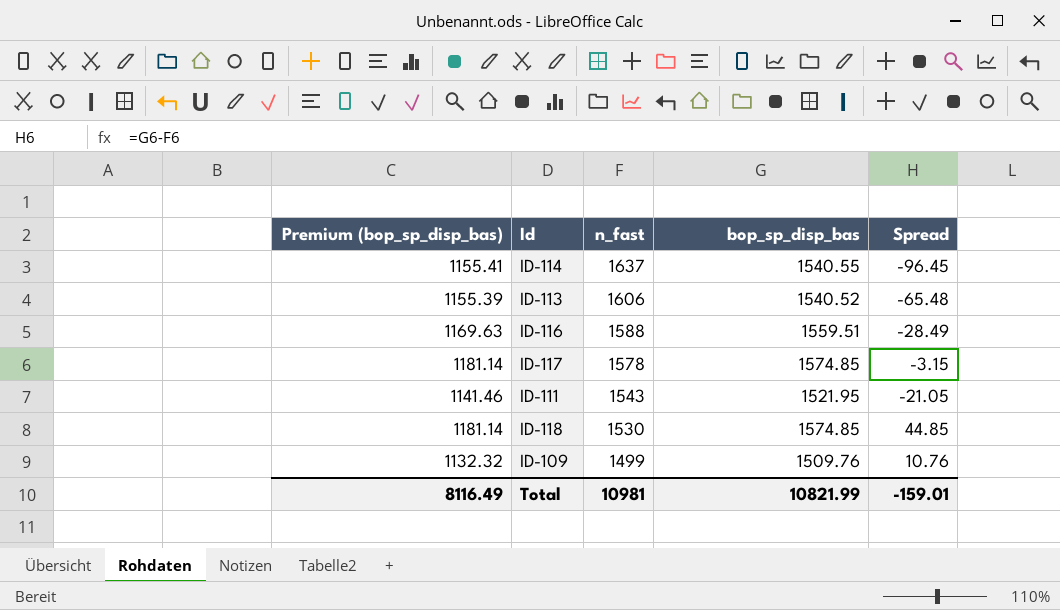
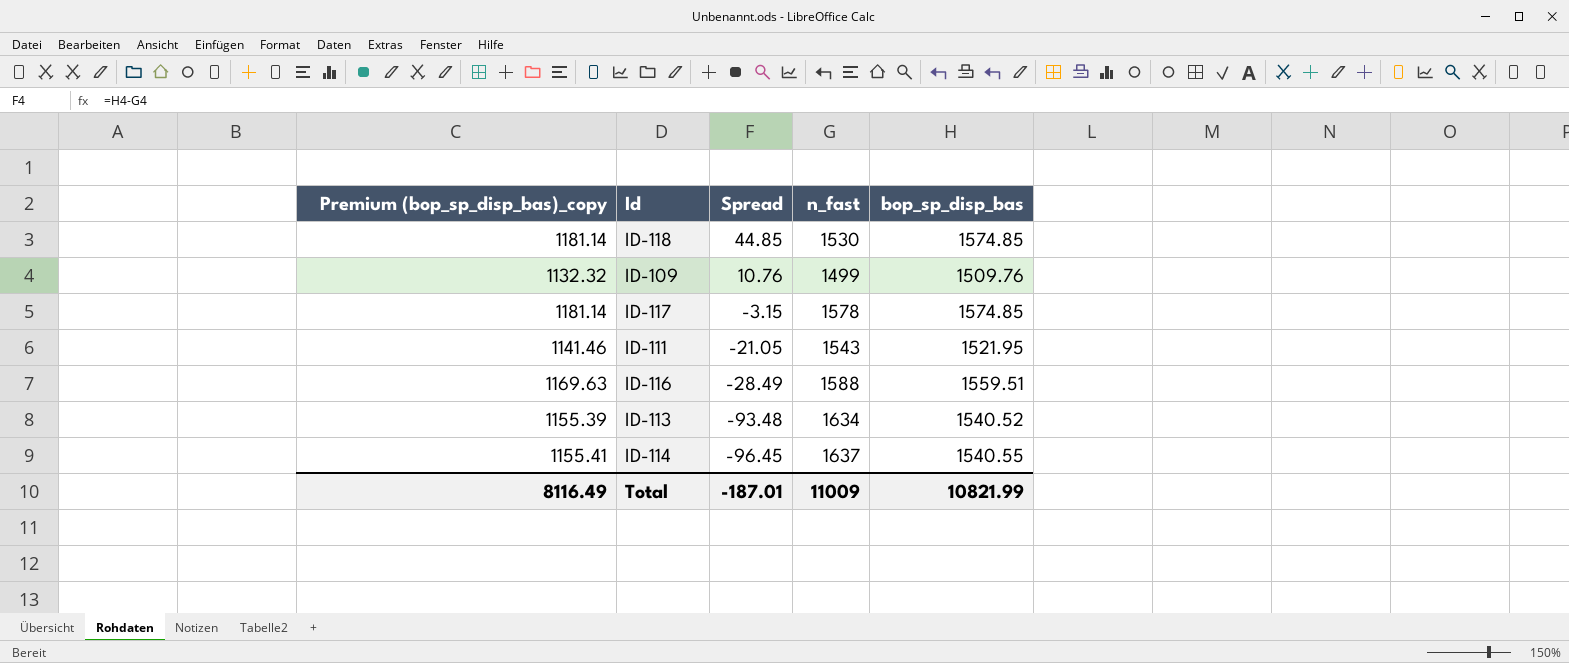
row order: n_fast descending -> Spread descending
column name: Premium (bop_sp_disp_bas) -> Premium (bop_sp_disp_bas)_copy
column Spread | position: 5 -> 3
ID-113 | Spread: -65.48 -> -93.48
ID-113 | n_fast: 1606 -> 1634
Total | Spread: -159.01 -> -187.01
Total | n_fast: 10981 -> 11009

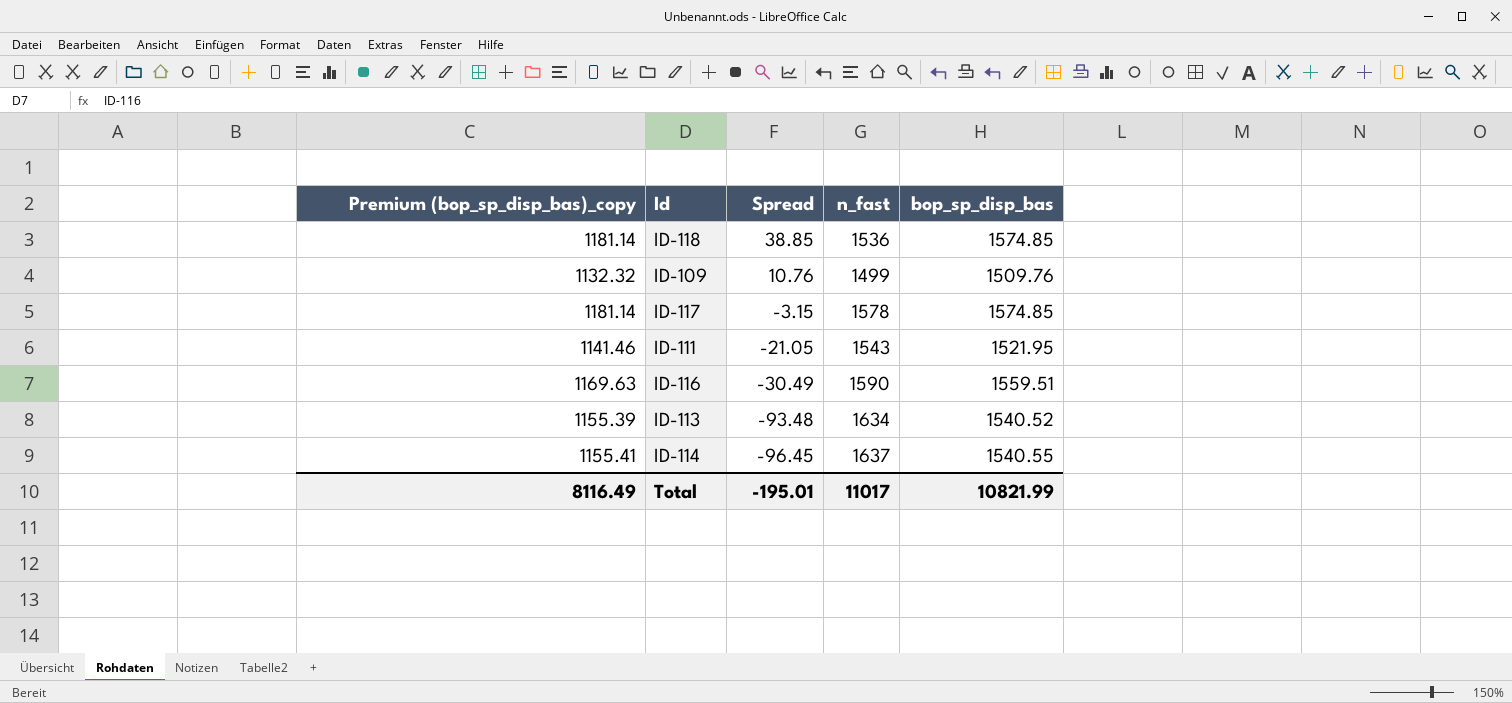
ID-118 | Spread: 44.85 -> 38.85
ID-118 | n_fast: 1530 -> 1536
ID-116 | Spread: -28.49 -> -30.49
ID-116 | n_fast: 1588 -> 1590
Total | Spread: -187.01 -> -195.01
Total | n_fast: 11009 -> 11017

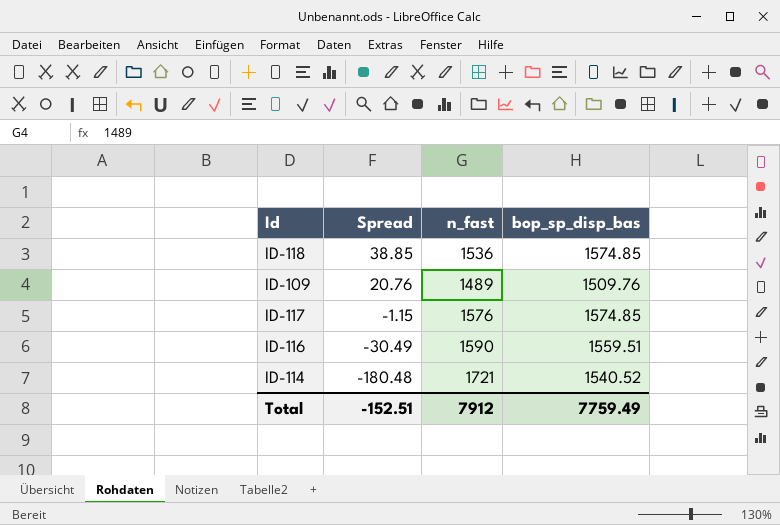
column Premium (bop_sp_disp_bas)_copy | formula: [bop_sp_disp_bas] * 0.75 -> none
row ID-111: 1141.46 | -21.05 | 1543 | 1521.95 -> none
row ID-113: 1155.39 | -93.48 | 1634 | 1540.52 -> none
ID-109 | Spread: 10.76 -> 20.76
ID-109 | n_fast: 1499 -> 1489
ID-117 | Spread: -3.15 -> -1.15
ID-117 | n_fast: 1578 -> 1576
ID-114 | Spread: -96.45 -> -180.48
ID-114 | n_fast: 1637 -> 1721
ID-114 | bop_sp_disp_bas: 1540.55 -> 1540.52
Total | Spread: -195.01 -> -152.51
Total | n_fast: 11017 -> 7912
Total | bop_sp_disp_bas: 10821.99 -> 7759.49

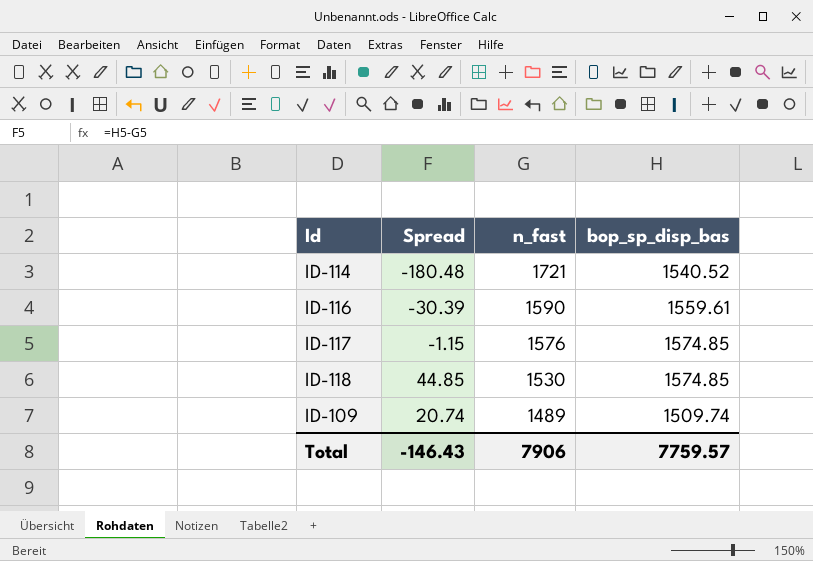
row order: Spread descending -> n_fast descending
ID-116 | Spread: -30.49 -> -30.39
ID-116 | bop_sp_disp_bas: 1559.51 -> 1559.61
ID-118 | Spread: 38.85 -> 44.85
ID-118 | n_fast: 1536 -> 1530
ID-109 | Spread: 20.76 -> 20.74
ID-109 | bop_sp_disp_bas: 1509.76 -> 1509.74
Total | Spread: -152.51 -> -146.43
Total | n_fast: 7912 -> 7906
Total | bop_sp_disp_bas: 7759.49 -> 7759.57

